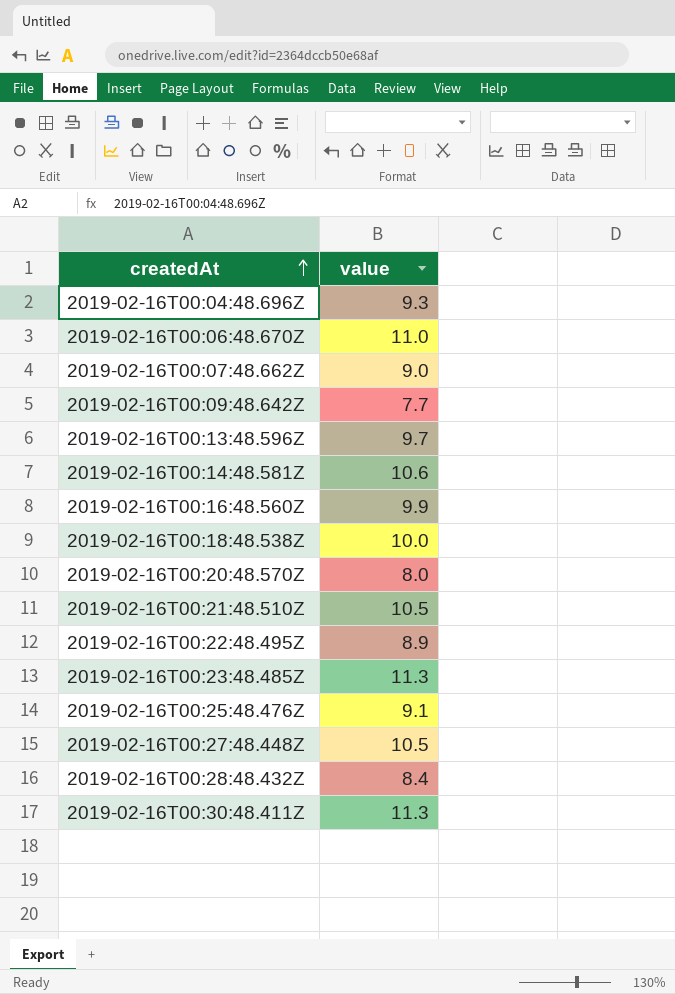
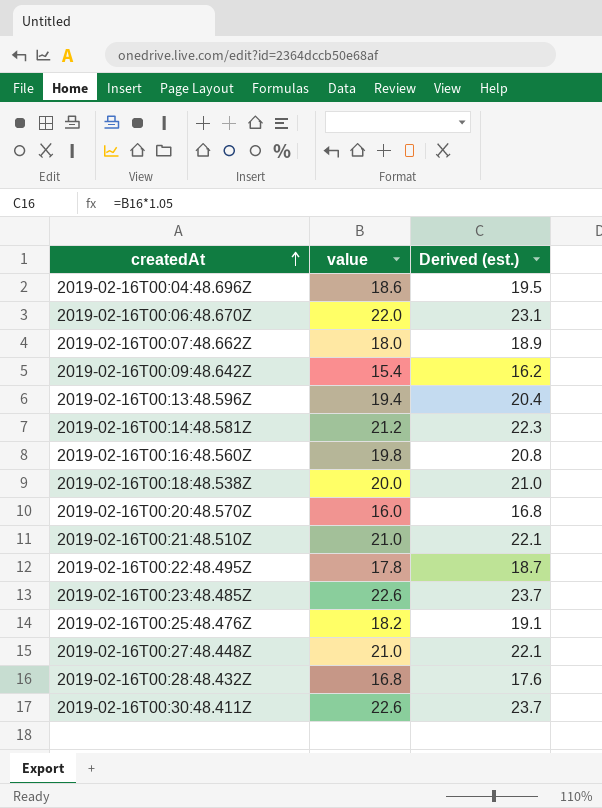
column Derived (est.) | formula: none -> [value] * 1.05
2019-02-16T00:04:48.696Z | value: 9.3 -> 18.6
2019-02-16T00:06:48.670Z | value: 11.0 -> 22.0
2019-02-16T00:07:48.662Z | value: 9.0 -> 18.0
2019-02-16T00:09:48.642Z | value: 7.7 -> 15.4
2019-02-16T00:13:48.596Z | value: 9.7 -> 19.4
2019-02-16T00:14:48.581Z | value: 10.6 -> 21.2
2019-02-16T00:16:48.560Z | value: 9.9 -> 19.8
2019-02-16T00:18:48.538Z | value: 10.0 -> 20.0
2019-02-16T00:20:48.570Z | value: 8.0 -> 16.0
2019-02-16T00:21:48.510Z | value: 10.5 -> 21.0
2019-02-16T00:22:48.495Z | value: 8.9 -> 17.8
2019-02-16T00:23:48.485Z | value: 11.3 -> 22.6
2019-02-16T00:25:48.476Z | value: 9.1 -> 18.2
2019-02-16T00:27:48.448Z | value: 10.5 -> 21.0
2019-02-16T00:28:48.432Z | value: 8.4 -> 16.8
2019-02-16T00:30:48.411Z | value: 11.3 -> 22.6

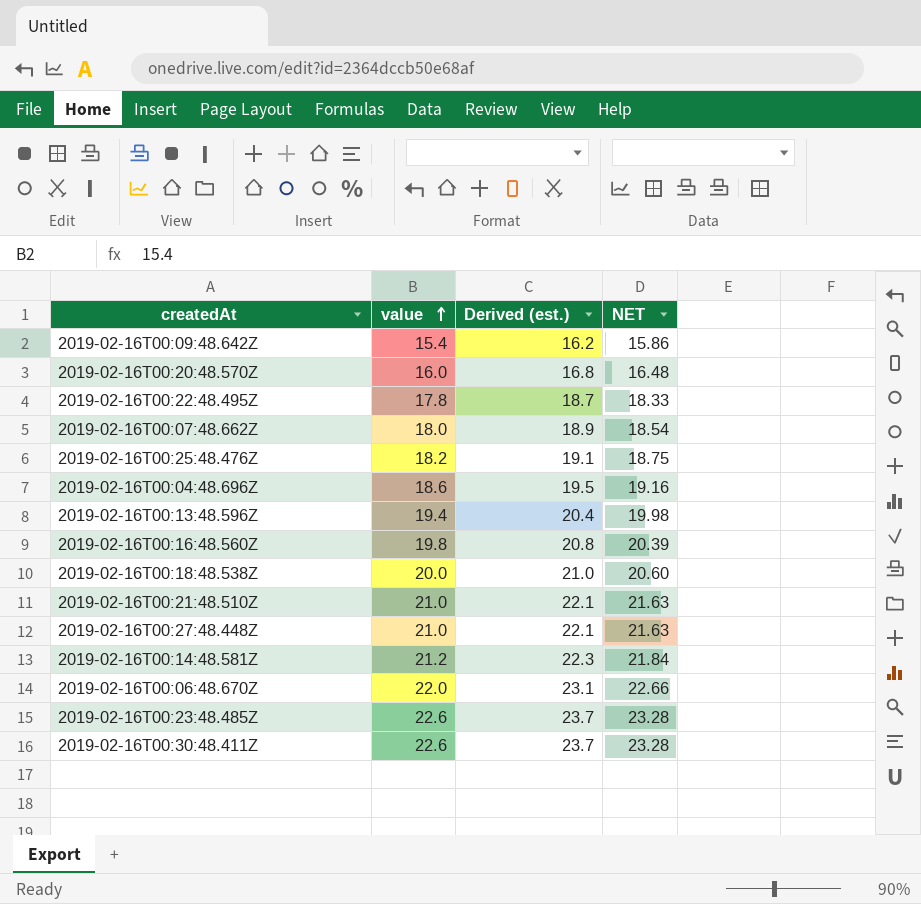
row order: createdAt ascending -> value ascending
column NET | formula: none -> [value] * 1.03
row 2019-02-16T00:28:48.432Z: 16.8 | 17.6 -> none

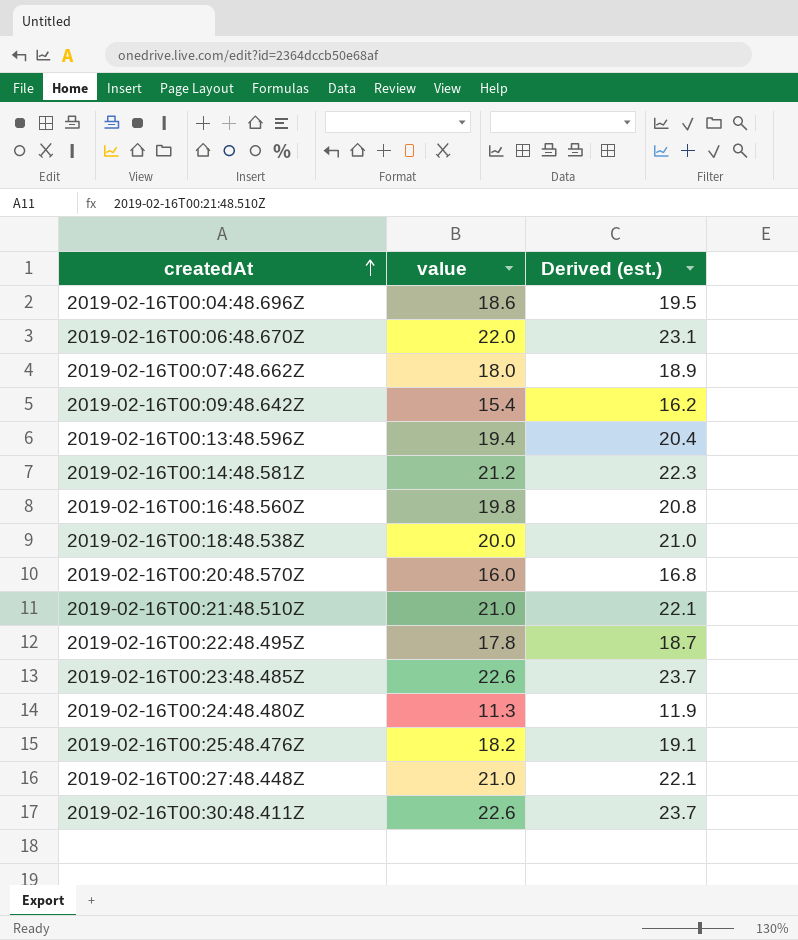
row order: value ascending -> createdAt ascending
column NET | formula: [value] * 1.03 -> none
row 2019-02-16T00:24:48.480Z: none -> 11.3 | 11.9

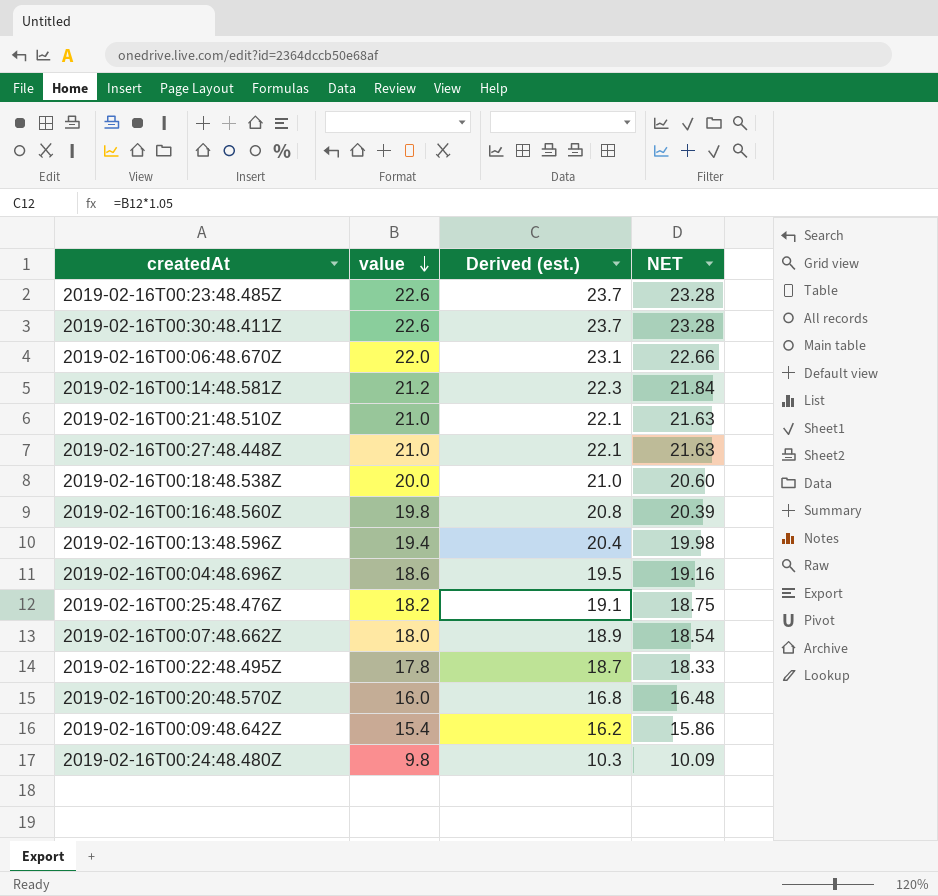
row order: createdAt ascending -> value descending
column NET | formula: none -> [value] * 1.03
2019-02-16T00:24:48.480Z | value: 11.3 -> 9.8
2019-02-16T00:24:48.480Z | Derived (est.): 11.9 -> 10.3

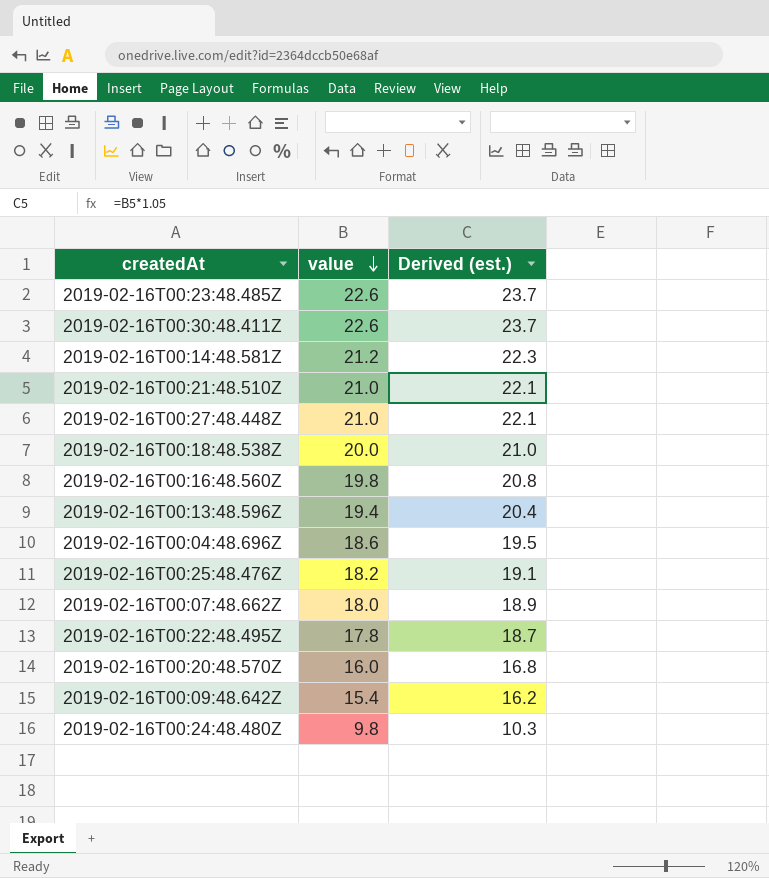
column NET | formula: [value] * 1.03 -> none
row 2019-02-16T00:06:48.670Z: 22.0 | 23.1 | 22.66 -> none

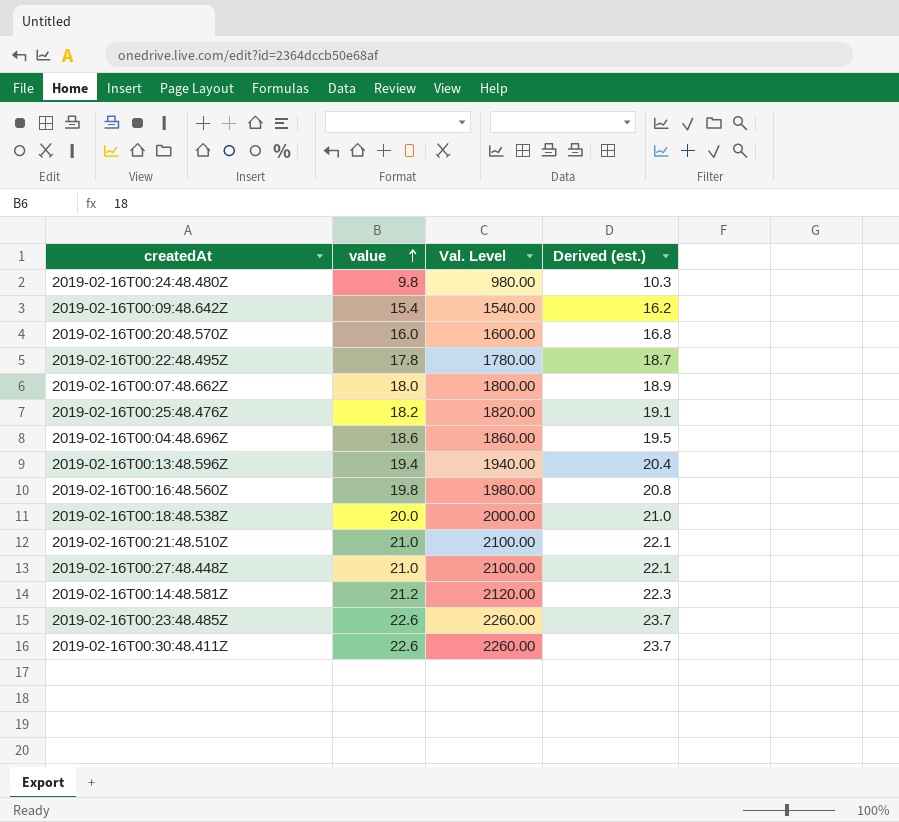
row order: value descending -> value ascending
column Val. Level | formula: none -> [value] * 100

